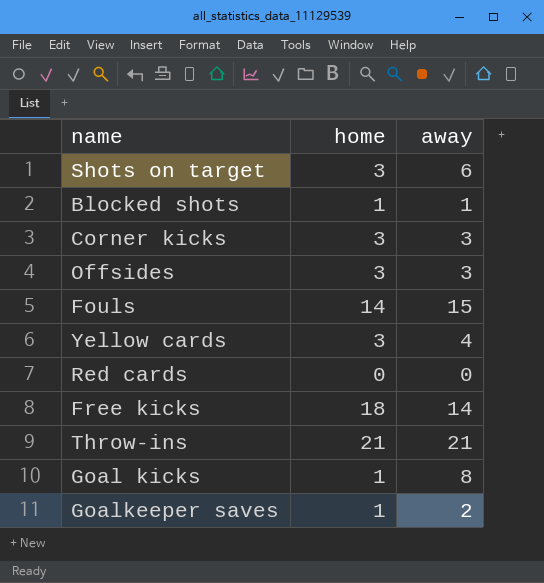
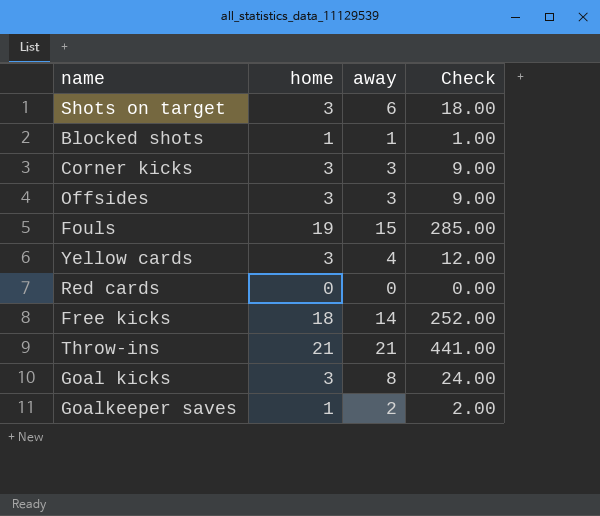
column Check | formula: none -> [home] * [away]
Fouls | home: 14 -> 19
Goal kicks | home: 1 -> 3

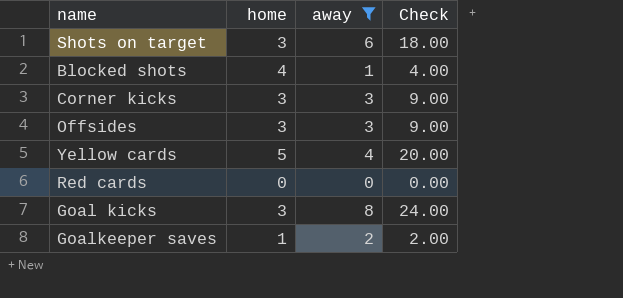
filter: none -> away <= 8
Blocked shots | home: 1 -> 4
Blocked shots | Check: 1.00 -> 4.00
Yellow cards | home: 3 -> 5
Yellow cards | Check: 12.00 -> 20.00

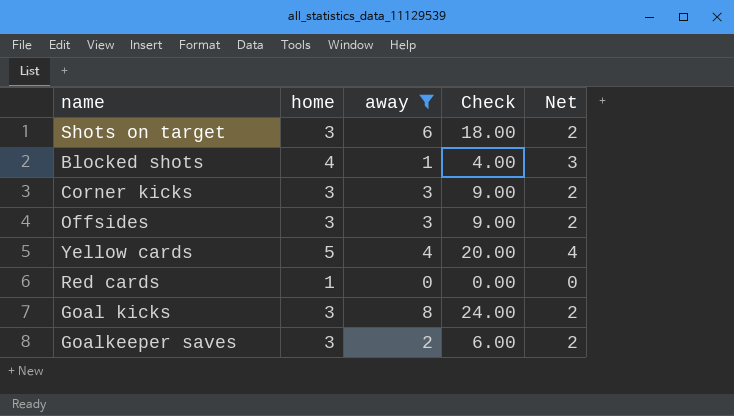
column Net | formula: none -> [home] - 1
Red cards | home: 0 -> 1
Goalkeeper saves | home: 1 -> 3
Goalkeeper saves | Check: 2.00 -> 6.00

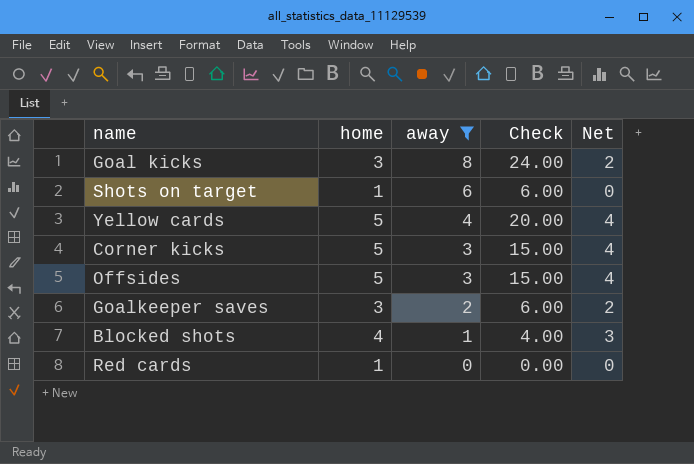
row order: none -> away descending
Shots on target | home: 3 -> 1
Shots on target | Check: 18.00 -> 6.00
Shots on target | Net: 2 -> 0
Corner kicks | home: 3 -> 5
Corner kicks | Check: 9.00 -> 15.00
Corner kicks | Net: 2 -> 4
Offsides | home: 3 -> 5
Offsides | Check: 9.00 -> 15.00
Offsides | Net: 2 -> 4

